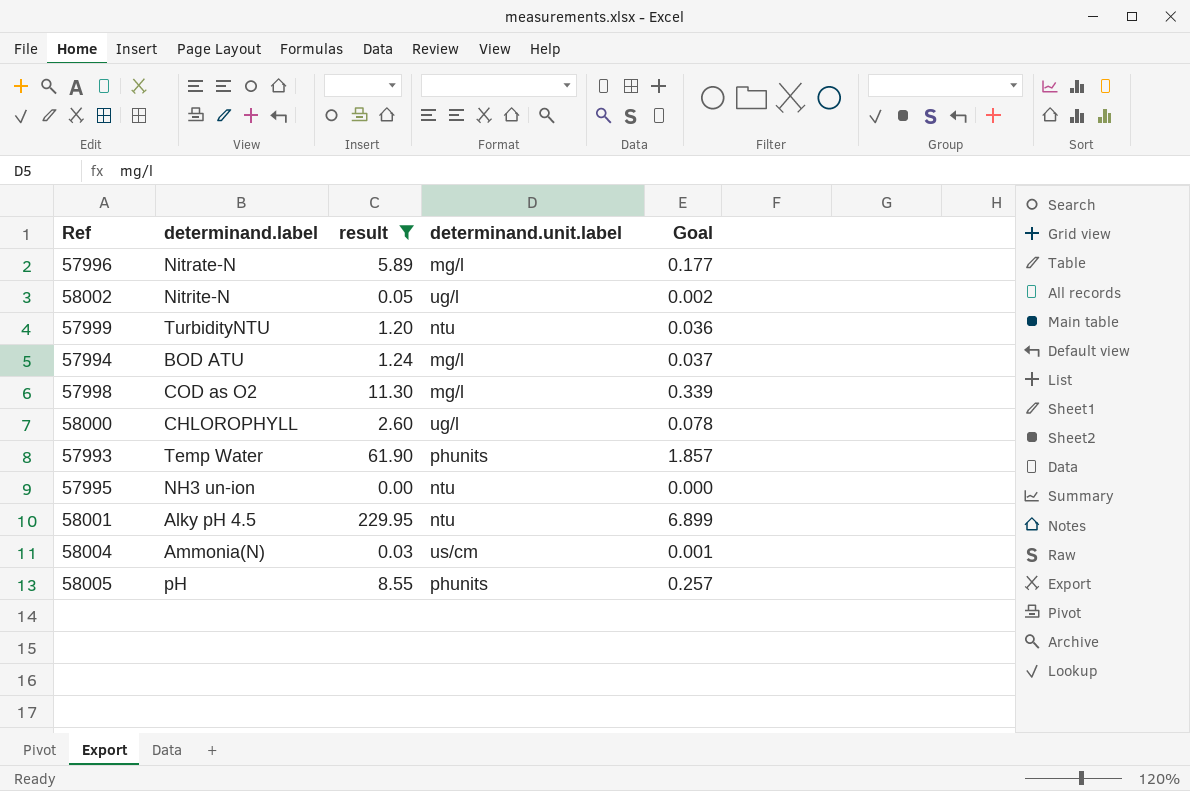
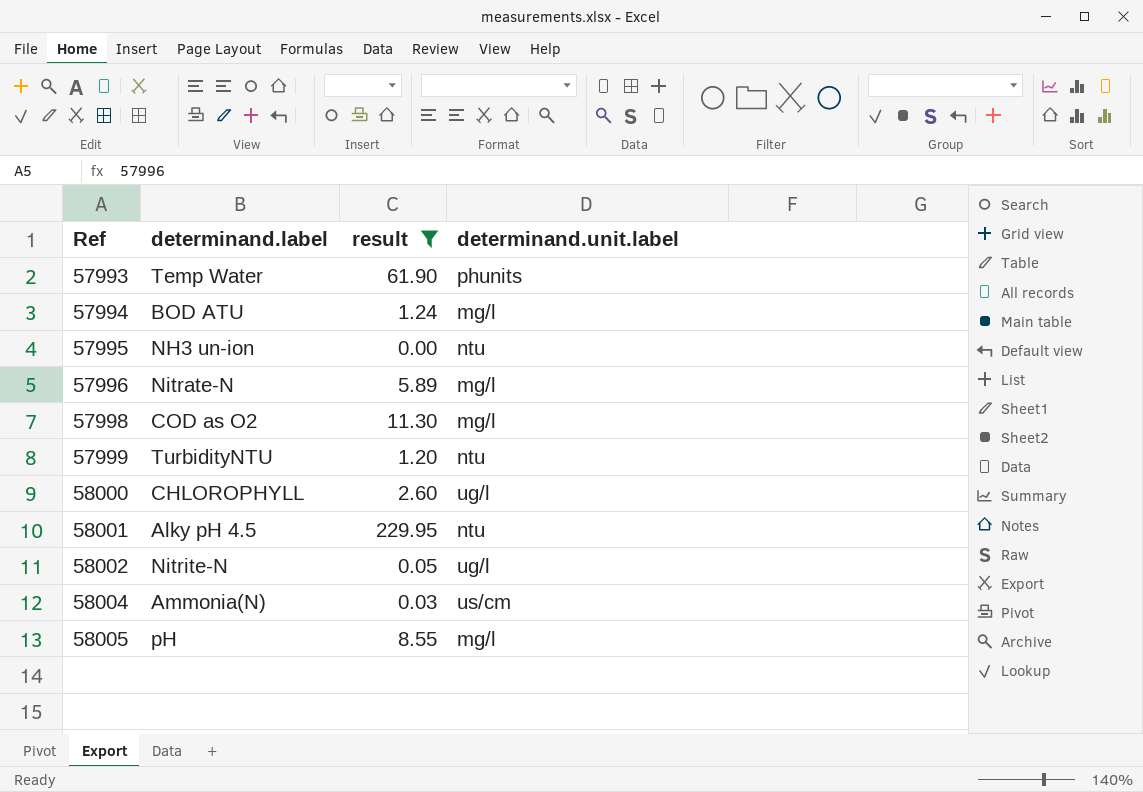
row order: none -> Ref ascending
column Goal | formula: [result] * 0.03 -> none
58005 | determinand.unit.label: phunits -> mg/l

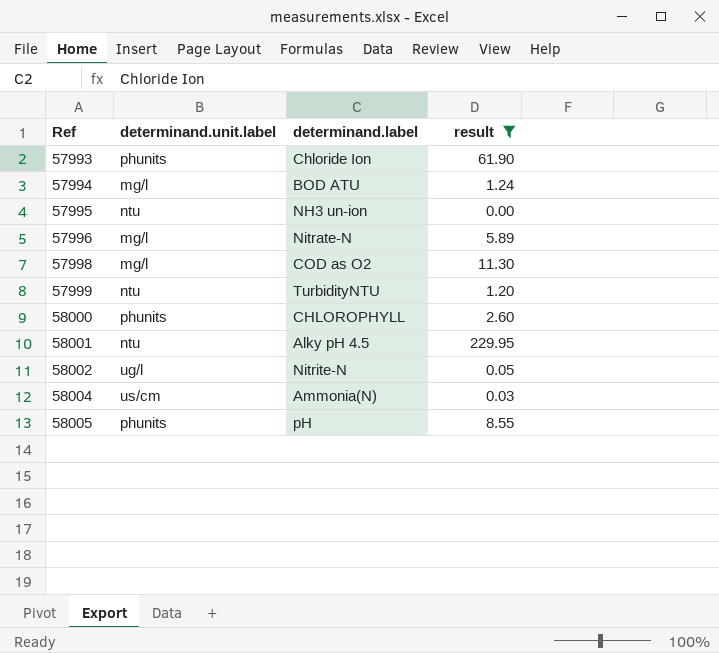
column determinand.unit.label | position: 4 -> 2
57993 | determinand.label: Temp Water -> Chloride Ion
58000 | determinand.unit.label: ug/l -> phunits
58005 | determinand.unit.label: mg/l -> phunits

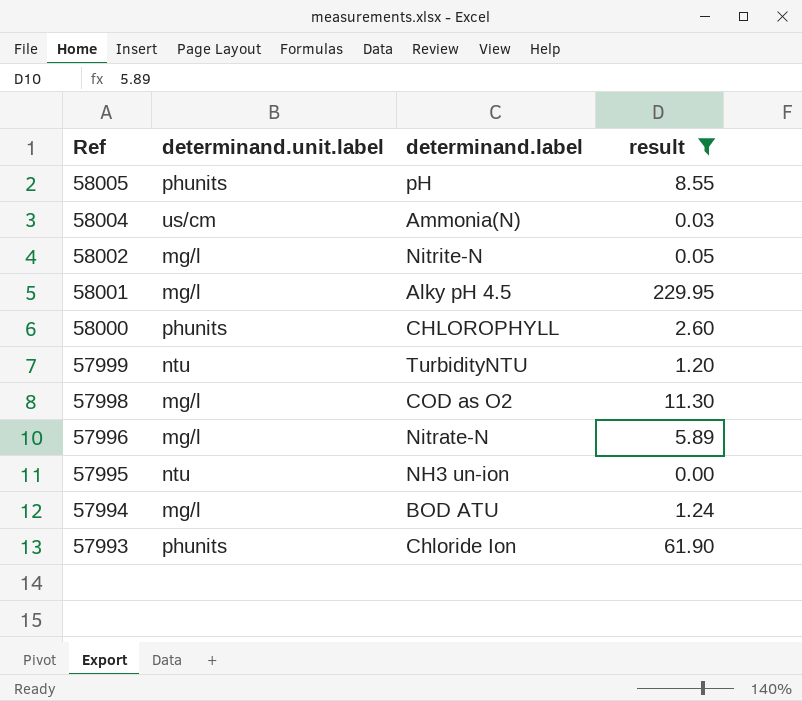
row order: Ref ascending -> Ref descending
58002 | determinand.unit.label: ug/l -> mg/l
58001 | determinand.unit.label: ntu -> mg/l

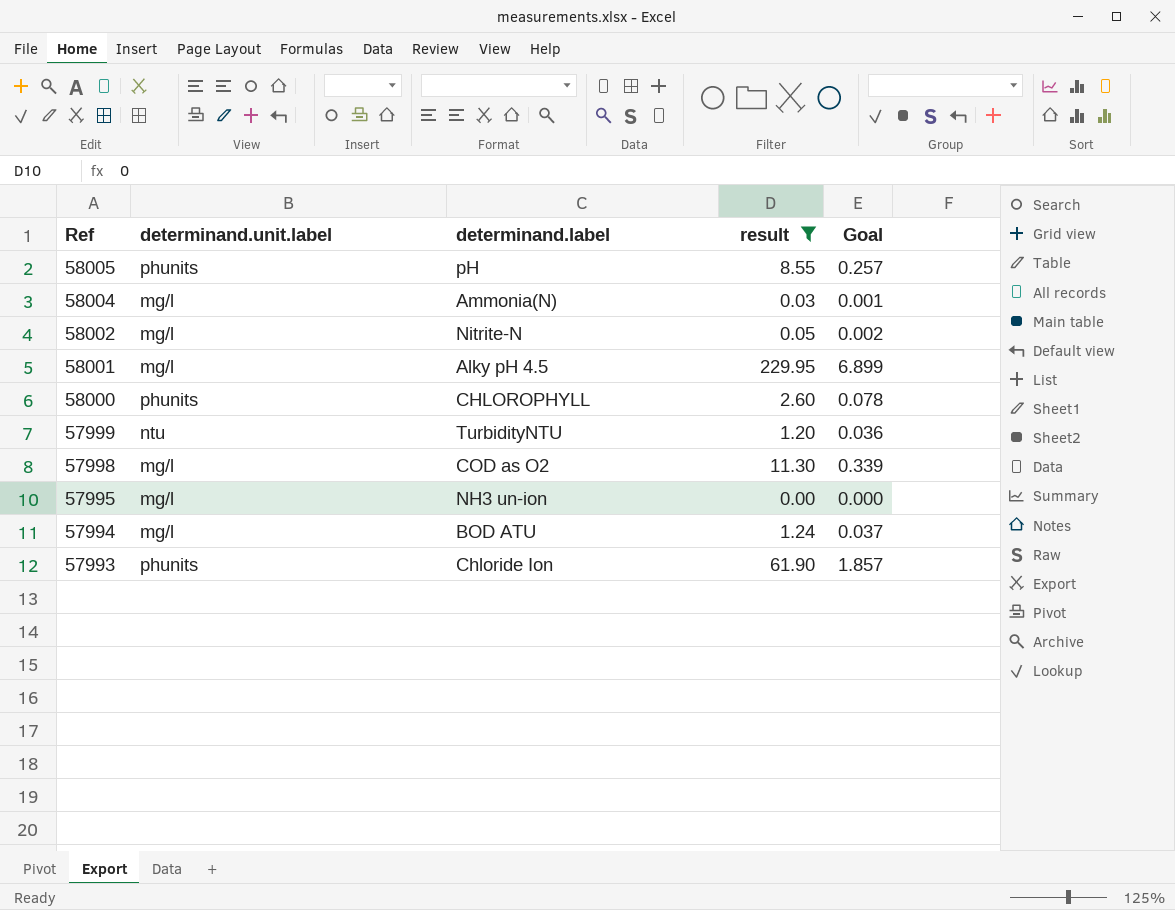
column Goal | formula: none -> [result] * 0.03
row 57996: mg/l | Nitrate-N | 5.89 -> none
58004 | determinand.unit.label: us/cm -> mg/l
57995 | determinand.unit.label: ntu -> mg/l

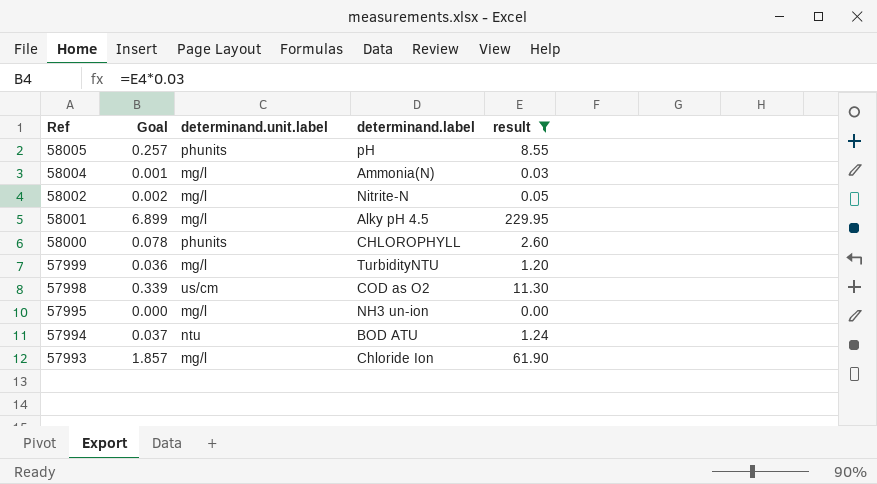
column Goal | position: 5 -> 2
57999 | determinand.unit.label: ntu -> mg/l
57998 | determinand.unit.label: mg/l -> us/cm
57994 | determinand.unit.label: mg/l -> ntu
57993 | determinand.unit.label: phunits -> mg/l

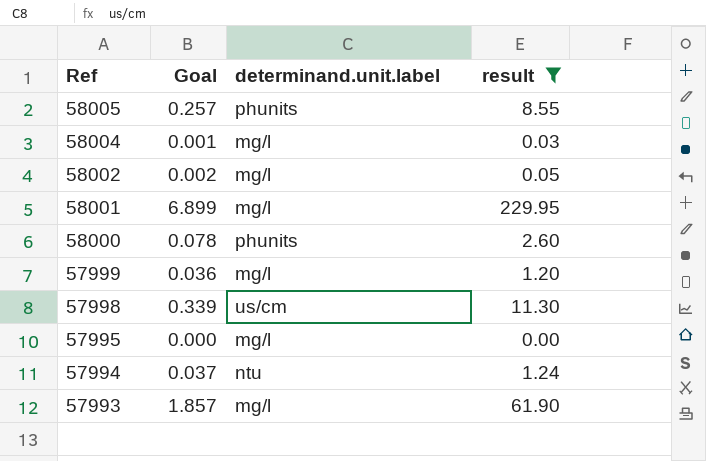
column determinand.label | position: 4 -> none

